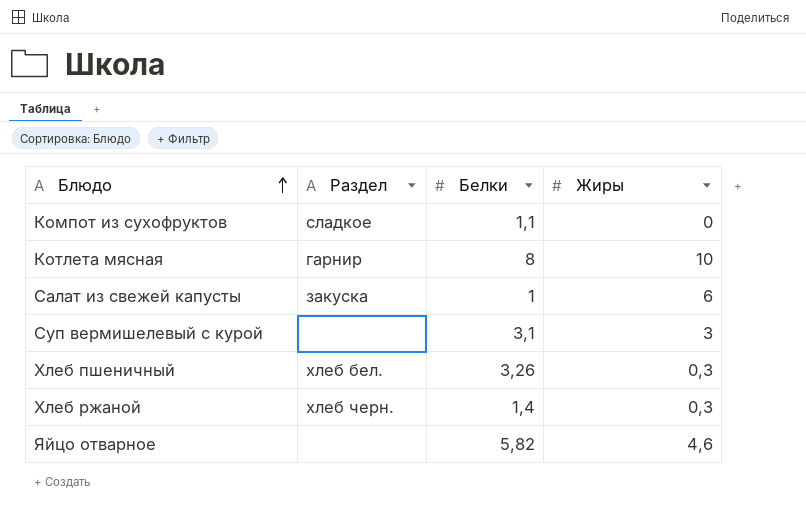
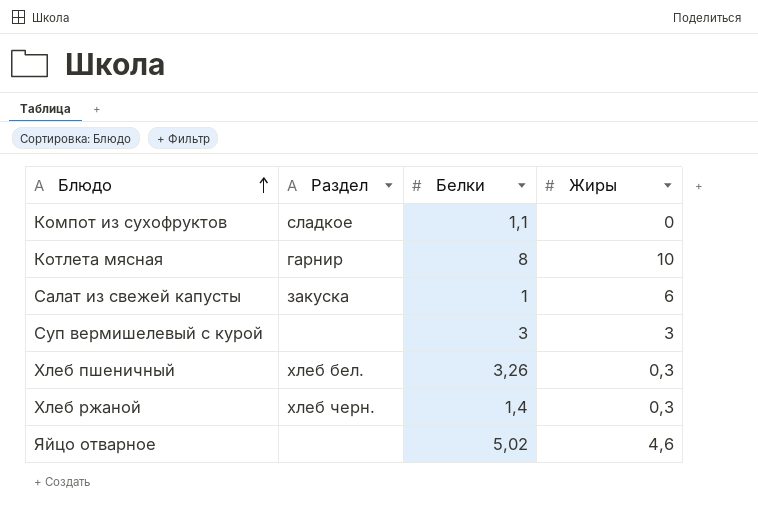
Суп вермишелевый с курой | Белки: 3,1 -> 3
Яйцо отварное | Белки: 5,82 -> 5,02

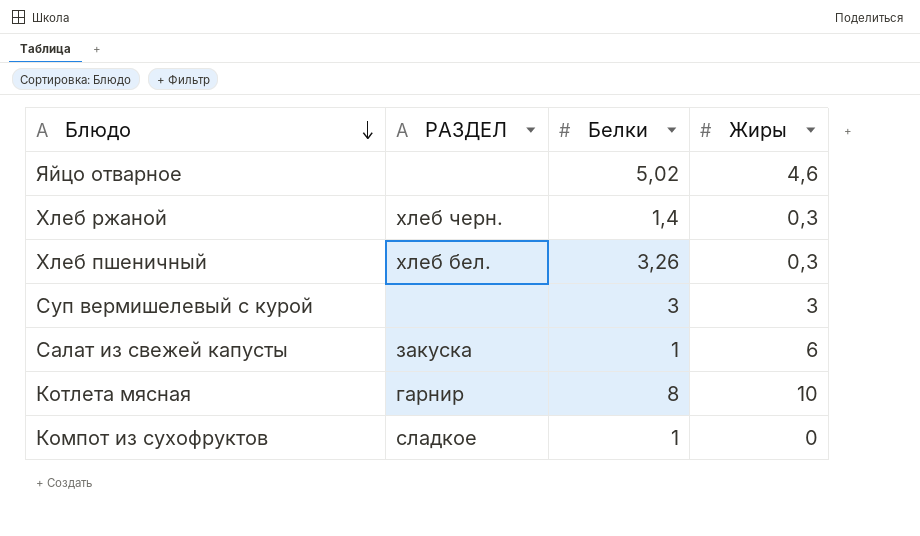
row order: Блюдо ascending -> Блюдо descending
column name: Раздел -> РАЗДЕЛ
Компот из сухофруктов | Белки: 1,1 -> 1

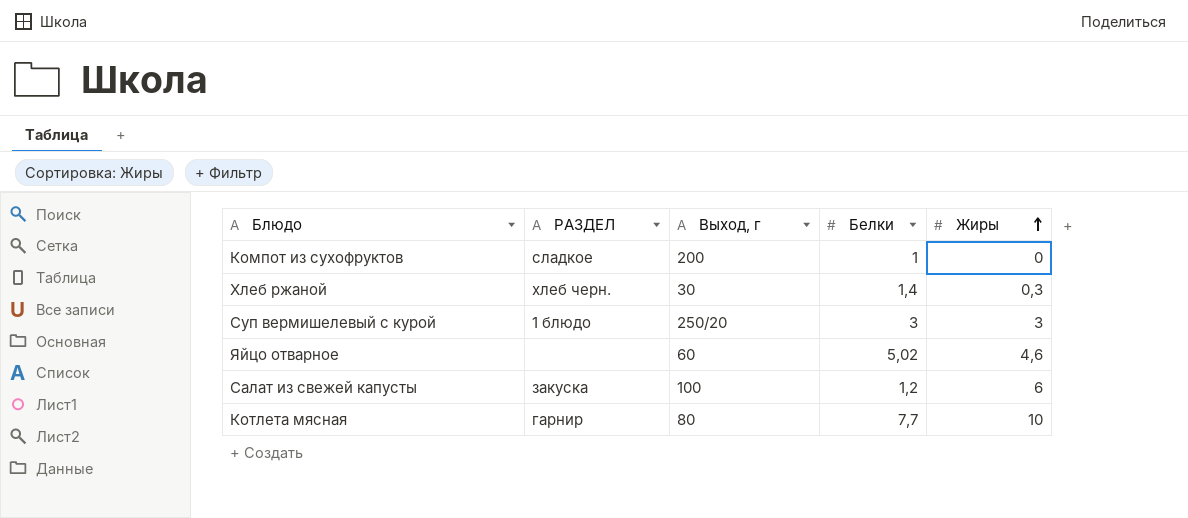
row order: Блюдо descending -> Жиры ascending
column Выход, г | position: none -> 3
row Хлеб пшеничный: хлеб бел. | 3,26 | 0,3 -> none
Суп вермишелевый с курой | РАЗДЕЛ: none -> 1 блюдо
Салат из свежей капусты | Белки: 1 -> 1,2
Котлета мясная | Белки: 8 -> 7,7

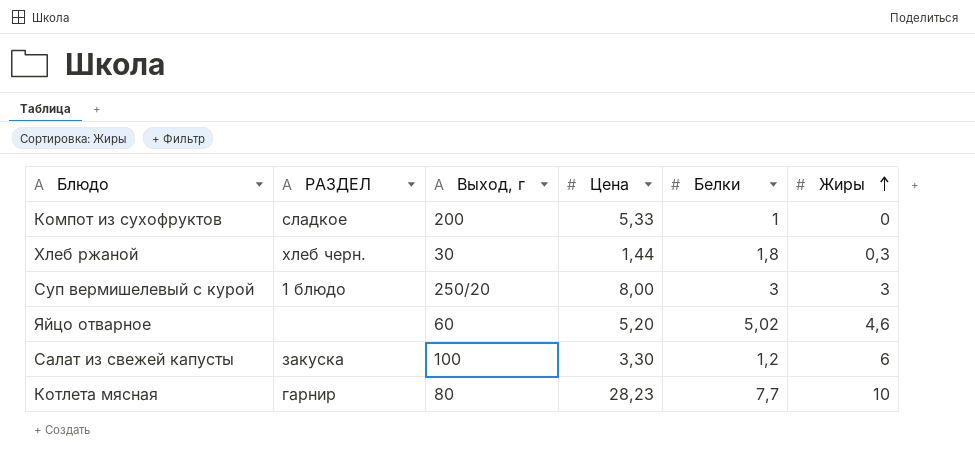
column Цена | position: none -> 4
Хлеб ржаной | Белки: 1,4 -> 1,8

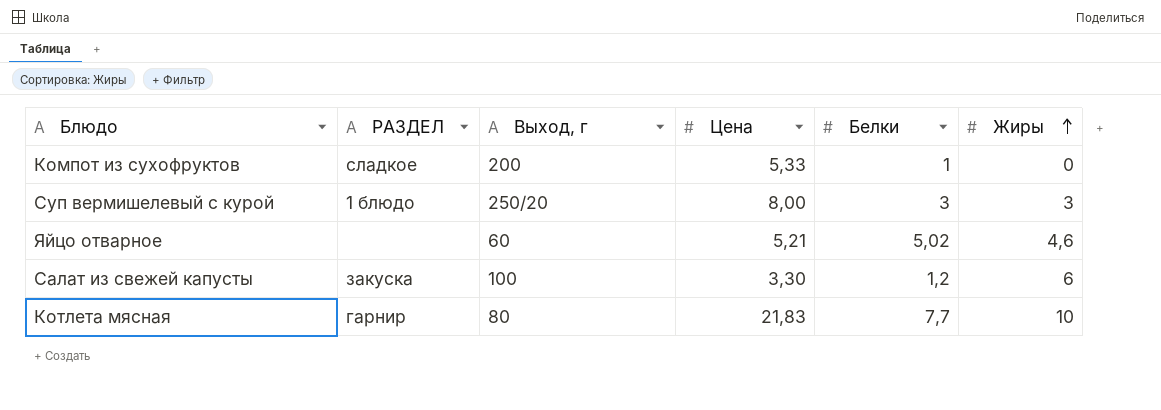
row Хлеб ржаной: хлеб черн. | 30 | 1,44 | 1,8 | 0,3 -> none
Яйцо отварное | Цена: 5,20 -> 5,21
Котлета мясная | Цена: 28,23 -> 21,83

